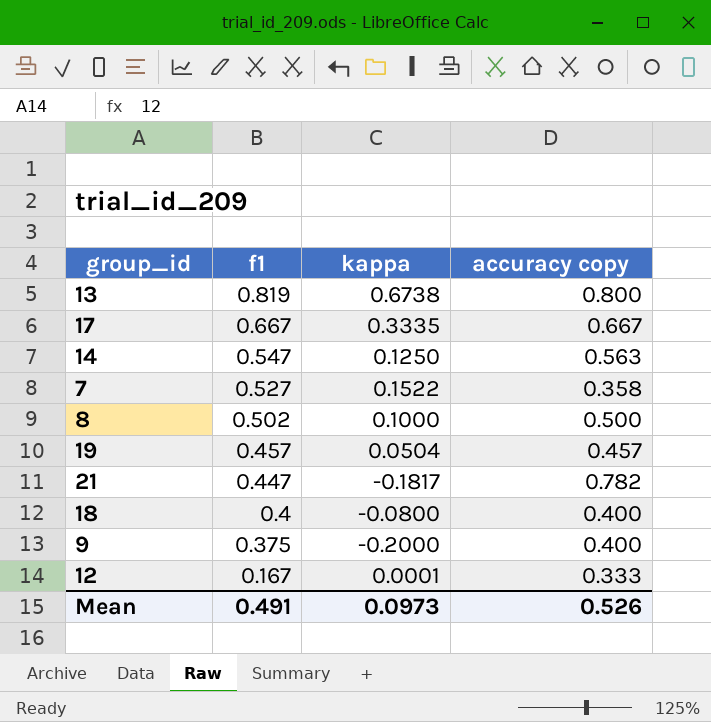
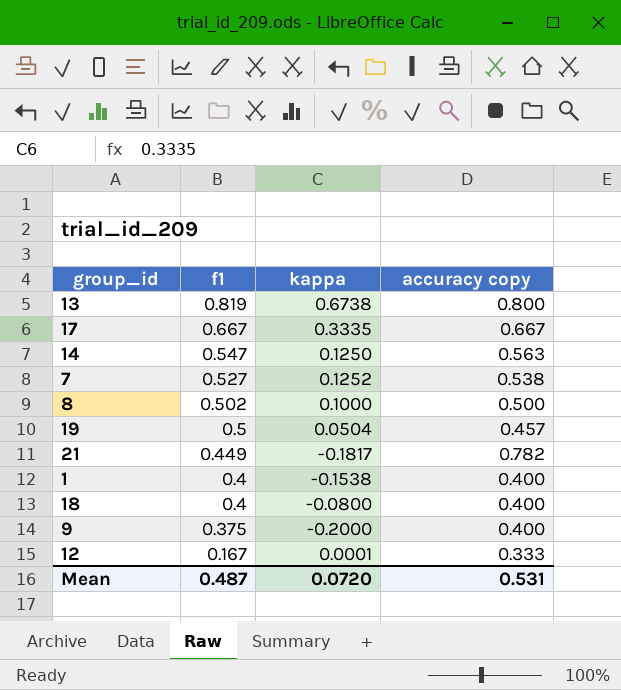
7 | kappa: 0.1522 -> 0.1252
7 | accuracy copy: 0.358 -> 0.538
19 | f1: 0.457 -> 0.5
21 | f1: 0.447 -> 0.449
row 1: none -> 0.4 | -0.1538 | 0.400
Mean | f1: 0.491 -> 0.487
Mean | kappa: 0.0973 -> 0.0720
Mean | accuracy copy: 0.526 -> 0.531

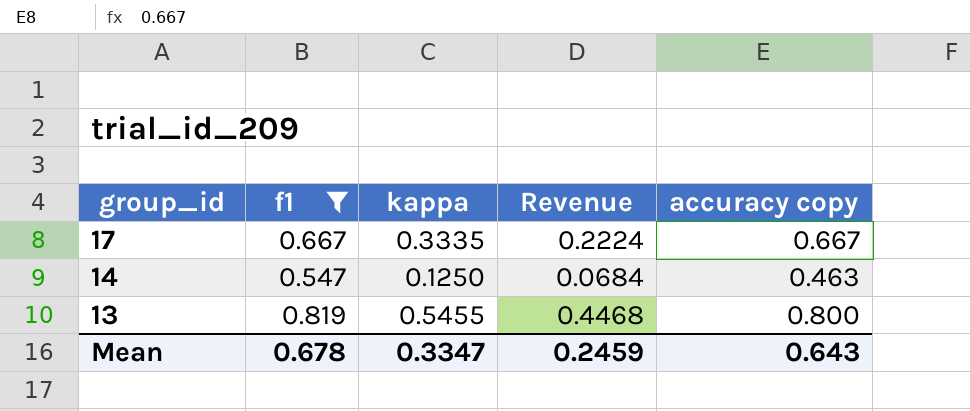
filter: none -> f1 >= 0.547
row order: f1 descending -> group_id descending
column Revenue | formula: none -> [f1] * [kappa]
14 | accuracy copy: 0.563 -> 0.463
13 | kappa: 0.6738 -> 0.5455
Mean | f1: 0.487 -> 0.678
Mean | kappa: 0.0720 -> 0.3347
Mean | accuracy copy: 0.531 -> 0.643

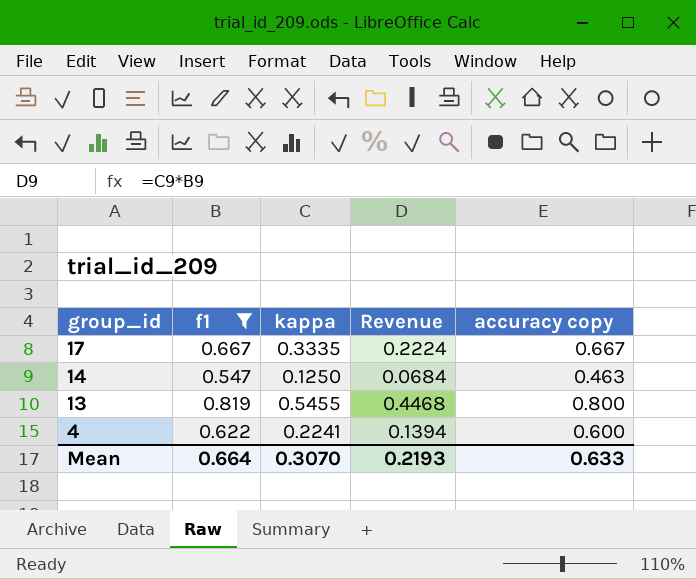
row 4: none -> 0.622 | 0.2241 | 0.1394 | 0.600
Mean | f1: 0.678 -> 0.664
Mean | kappa: 0.3347 -> 0.3070
Mean | Revenue: 0.2459 -> 0.2193
Mean | accuracy copy: 0.643 -> 0.633

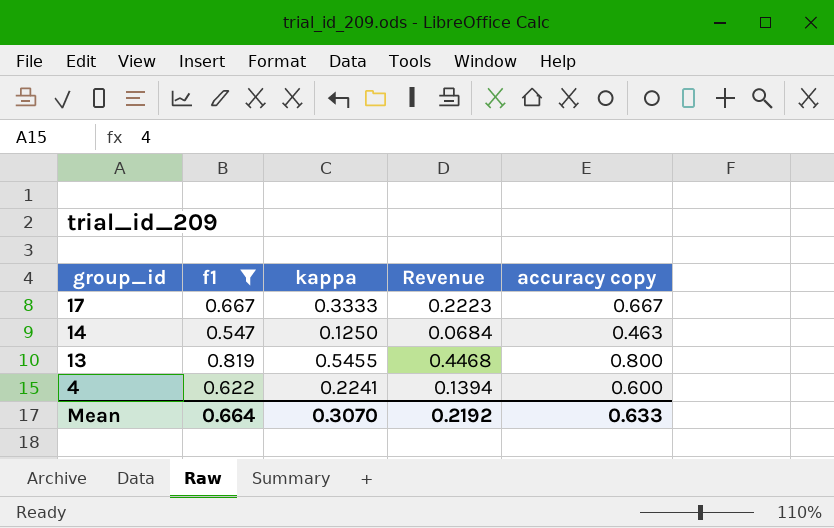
17 | kappa: 0.3335 -> 0.3333
17 | Revenue: 0.2224 -> 0.2223
Mean | Revenue: 0.2193 -> 0.2192

